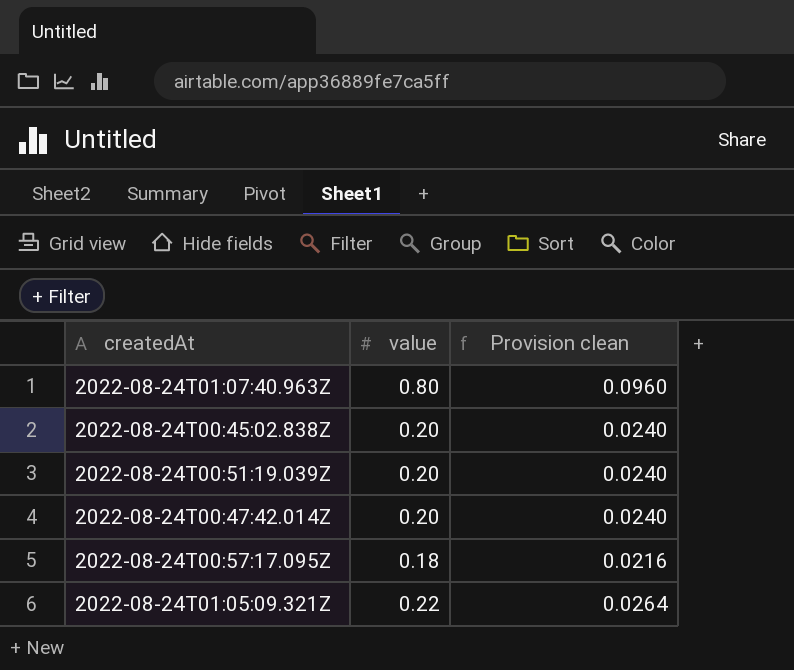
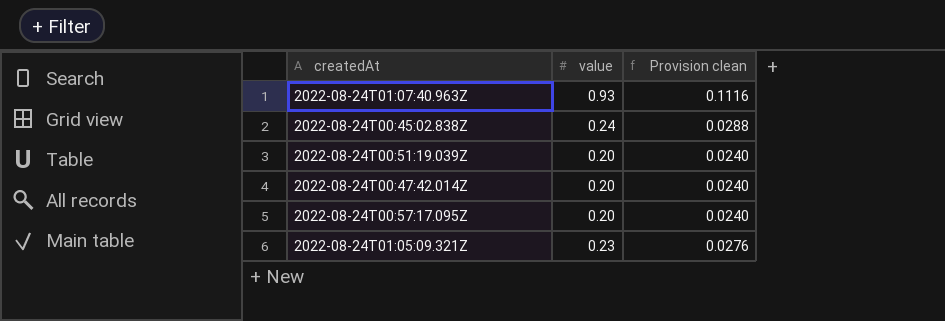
2022-08-24T01:07:40.963Z | value: 0.80 -> 0.93
2022-08-24T01:07:40.963Z | Provision clean: 0.0960 -> 0.1116
2022-08-24T00:45:02.838Z | value: 0.20 -> 0.24
2022-08-24T00:45:02.838Z | Provision clean: 0.0240 -> 0.0288
2022-08-24T00:57:17.095Z | value: 0.18 -> 0.20
2022-08-24T00:57:17.095Z | Provision clean: 0.0216 -> 0.0240
2022-08-24T01:05:09.321Z | value: 0.22 -> 0.23
2022-08-24T01:05:09.321Z | Provision clean: 0.0264 -> 0.0276

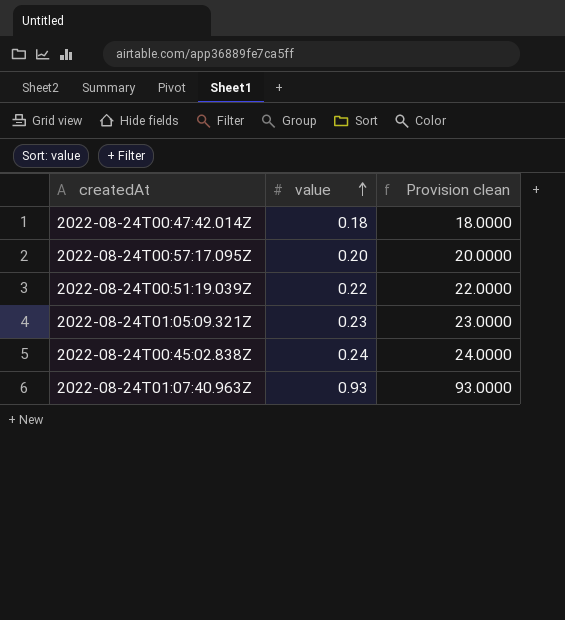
row order: none -> value ascending
column Provision clean | formula: [value] * 0.12 -> [value] * 100
2022-08-24T00:47:42.014Z | value: 0.20 -> 0.18
2022-08-24T00:51:19.039Z | value: 0.20 -> 0.22

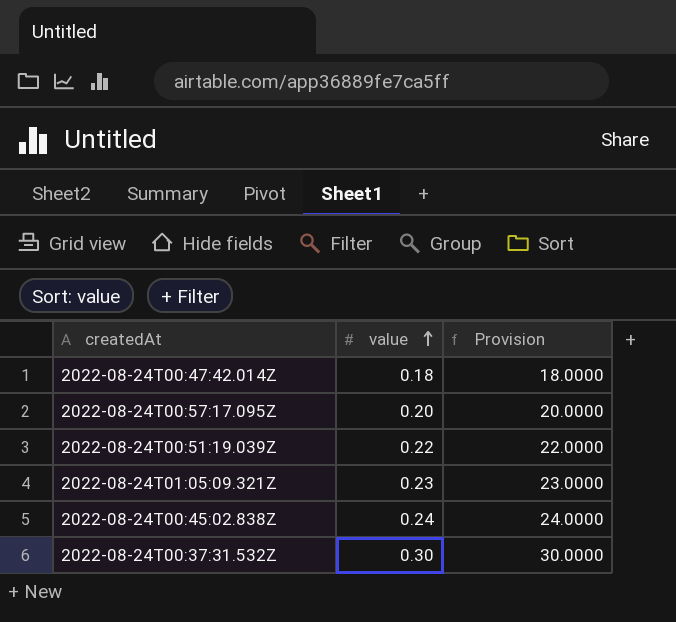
column name: Provision clean -> Provision
row 2022-08-24T01:07:40.963Z: 0.93 | 93.0000 -> none
row 2022-08-24T00:37:31.532Z: none -> 0.30 | 30.0000

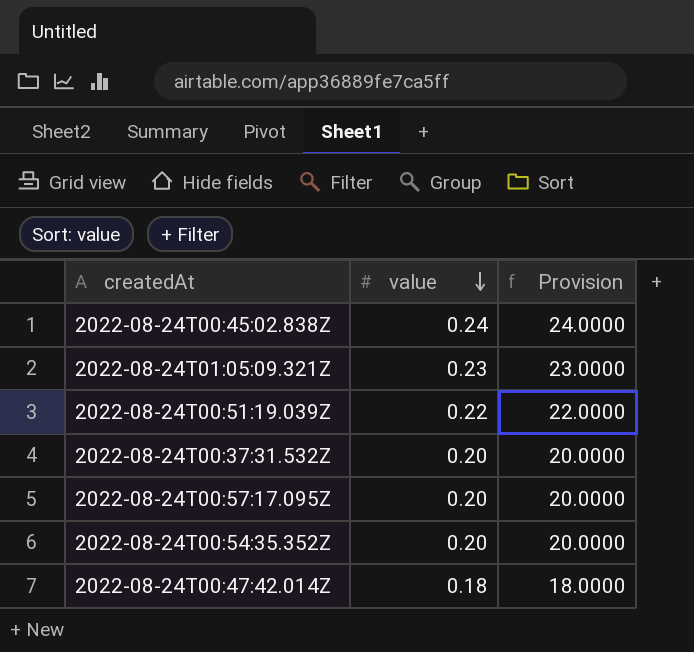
row order: value ascending -> value descending
2022-08-24T00:37:31.532Z | value: 0.30 -> 0.20
2022-08-24T00:37:31.532Z | Provision: 30.0000 -> 20.0000
row 2022-08-24T00:54:35.352Z: none -> 0.20 | 20.0000

